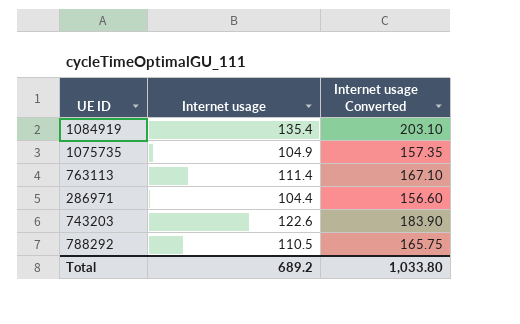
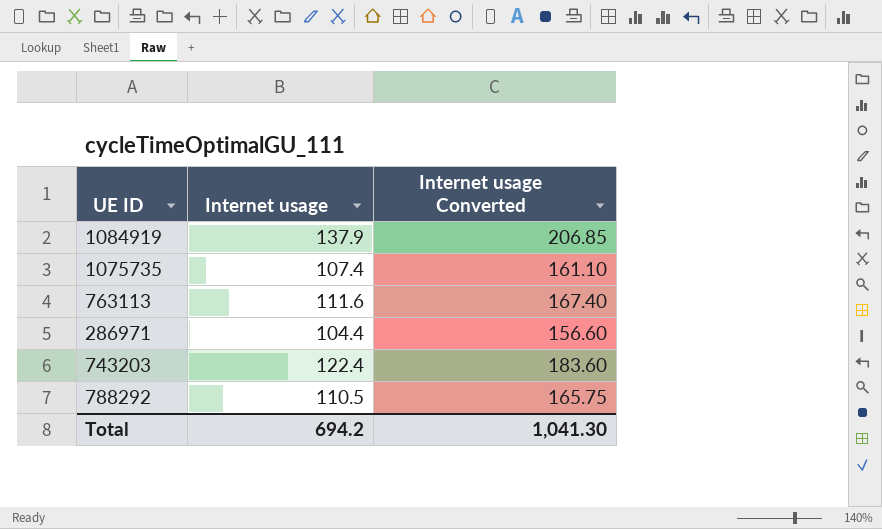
1084919 | Internet usage: 135.4 -> 137.9
1084919 | Internet usage Converted: 203.10 -> 206.85
1075735 | Internet usage: 104.9 -> 107.4
1075735 | Internet usage Converted: 157.35 -> 161.10
763113 | Internet usage: 111.4 -> 111.6
763113 | Internet usage Converted: 167.10 -> 167.40
743203 | Internet usage: 122.6 -> 122.4
743203 | Internet usage Converted: 183.90 -> 183.60
Total | Internet usage: 689.2 -> 694.2
Total | Internet usage Converted: 1,033.80 -> 1,041.30

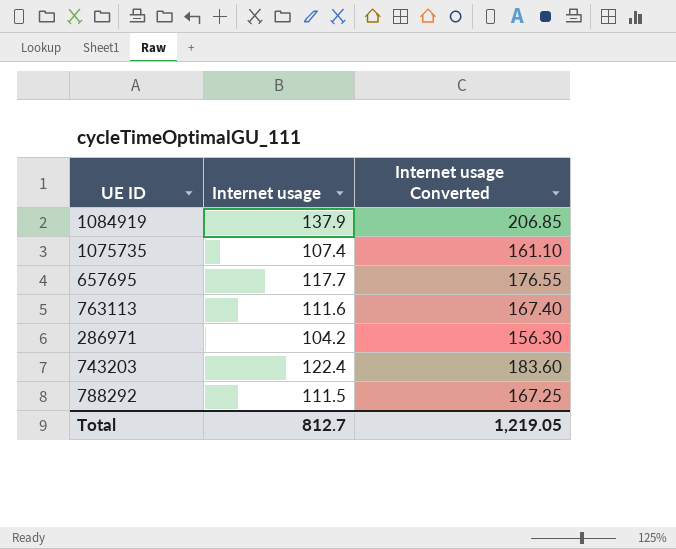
row 657695: none -> 117.7 | 176.55
286971 | Internet usage: 104.4 -> 104.2
286971 | Internet usage Converted: 156.60 -> 156.30
788292 | Internet usage: 110.5 -> 111.5
788292 | Internet usage Converted: 165.75 -> 167.25
Total | Internet usage: 694.2 -> 812.7
Total | Internet usage Converted: 1,041.30 -> 1,219.05

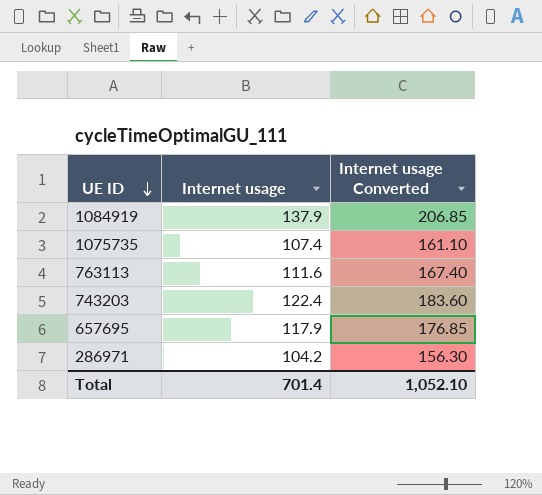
row order: none -> UE ID descending
row 788292: 111.5 | 167.25 -> none
657695 | Internet usage: 117.7 -> 117.9
657695 | Internet usage Converted: 176.55 -> 176.85
Total | Internet usage: 812.7 -> 701.4
Total | Internet usage Converted: 1,219.05 -> 1,052.10

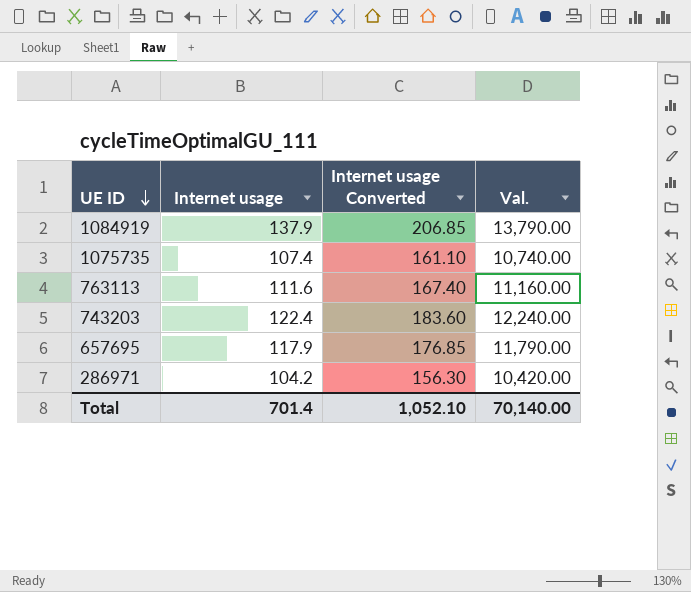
column Val. | formula: none -> [Internet usage] * 100

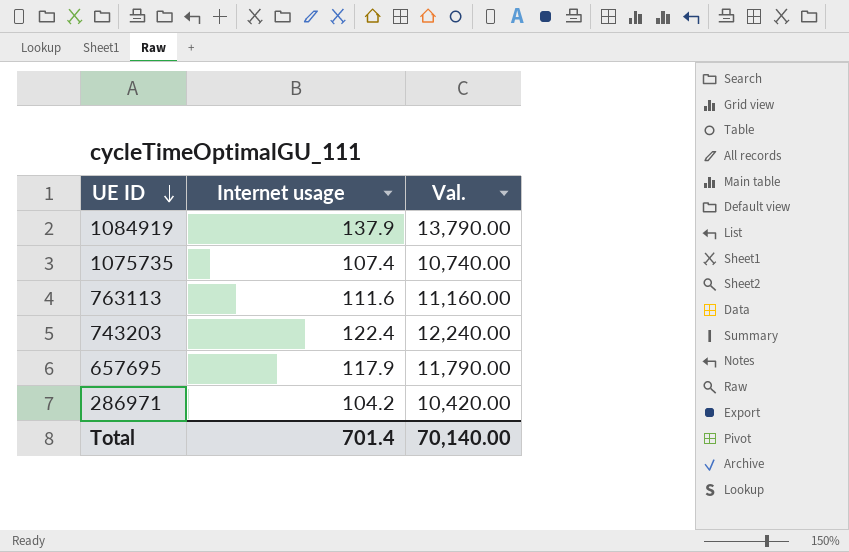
column Internet usage Converted | formula: [Internet usage] * 1.5 -> none

